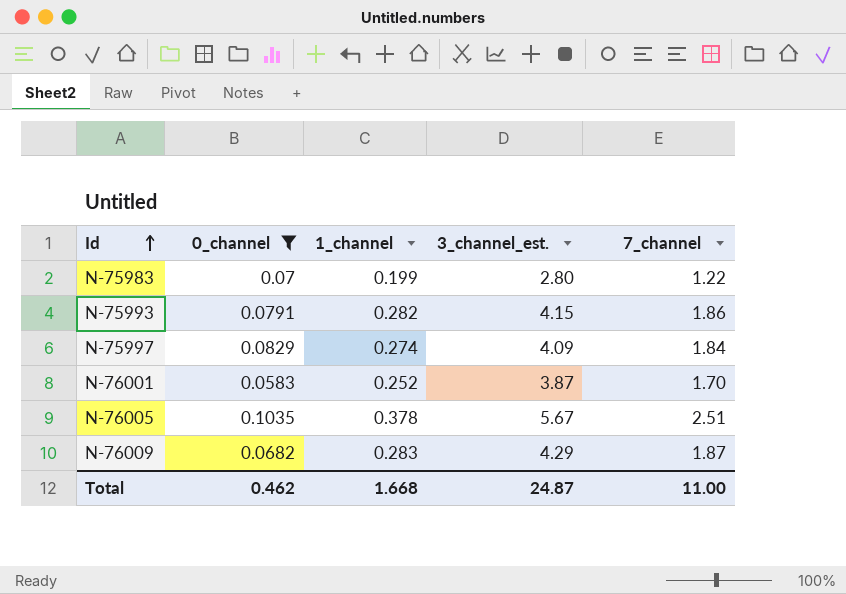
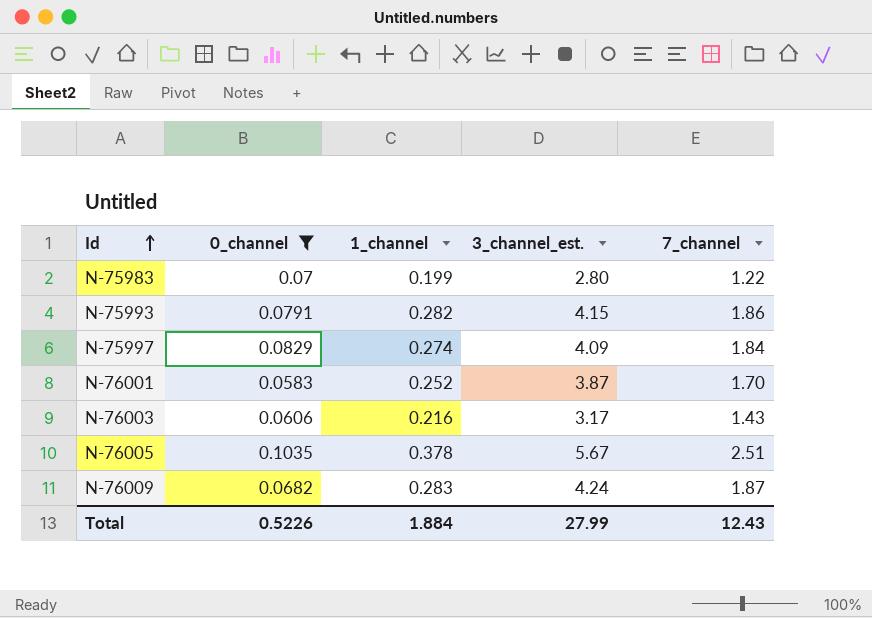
row N-76003: none -> 0.0606 | 0.216 | 3.17 | 1.43
N-76009 | 3_channel_est.: 4.29 -> 4.24
Total | 0_channel: 0.462 -> 0.5226
Total | 1_channel: 1.668 -> 1.884
Total | 3_channel_est.: 24.87 -> 27.99
Total | 7_channel: 11.00 -> 12.43

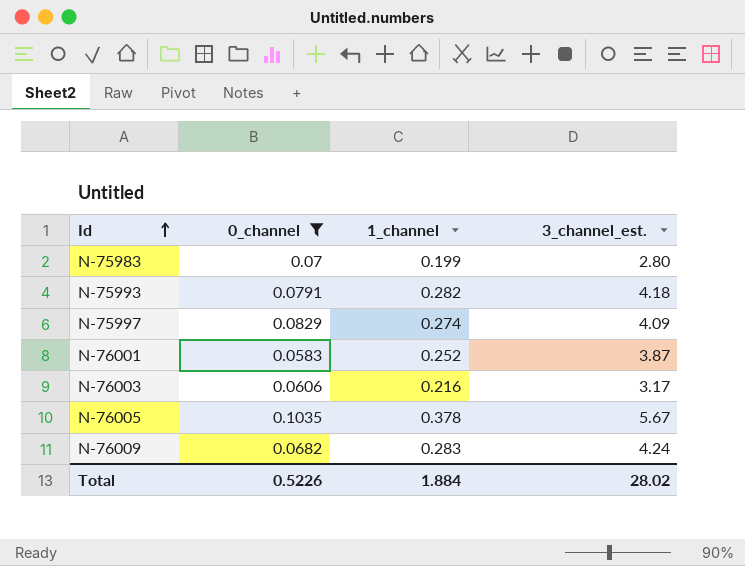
column 7_channel | position: 5 -> none
N-75993 | 3_channel_est.: 4.15 -> 4.18
Total | 3_channel_est.: 27.99 -> 28.02

